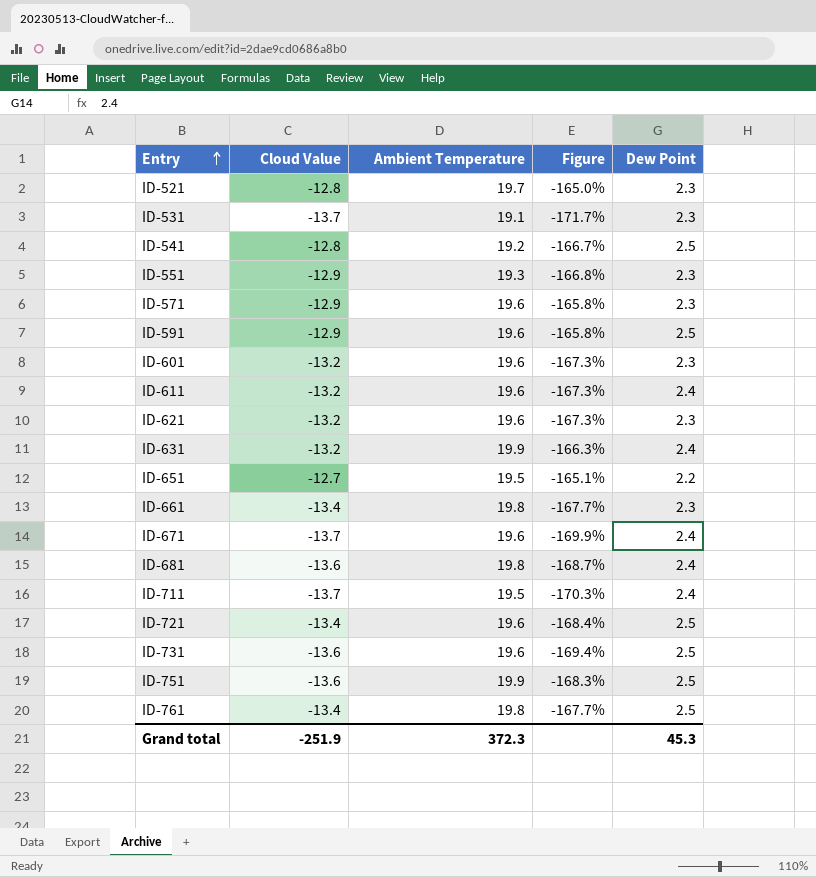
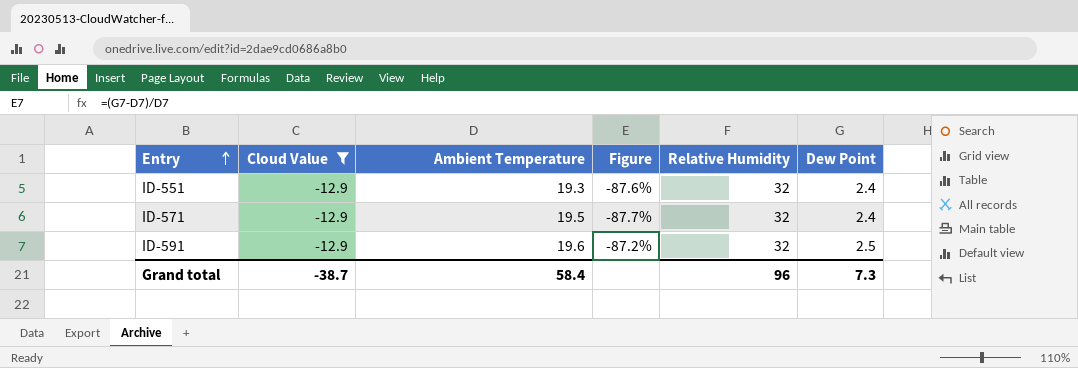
filter: none -> Cloud Value = -12.9
column Figure | formula: ([Cloud Value] - [Ambient Temperature]) / [Ambient Temperature] -> ([Dew Point] - [Ambient Temperature]) / [Ambient Temperature]
column Relative Humidity | position: none -> 5
ID-551 | Dew Point: 2.3 -> 2.4
ID-571 | Ambient Temperature: 19.6 -> 19.5
ID-571 | Dew Point: 2.3 -> 2.4
Grand total | Cloud Value: -251.9 -> -38.7
Grand total | Ambient Temperature: 372.3 -> 58.4
Grand total | Dew Point: 45.3 -> 7.3

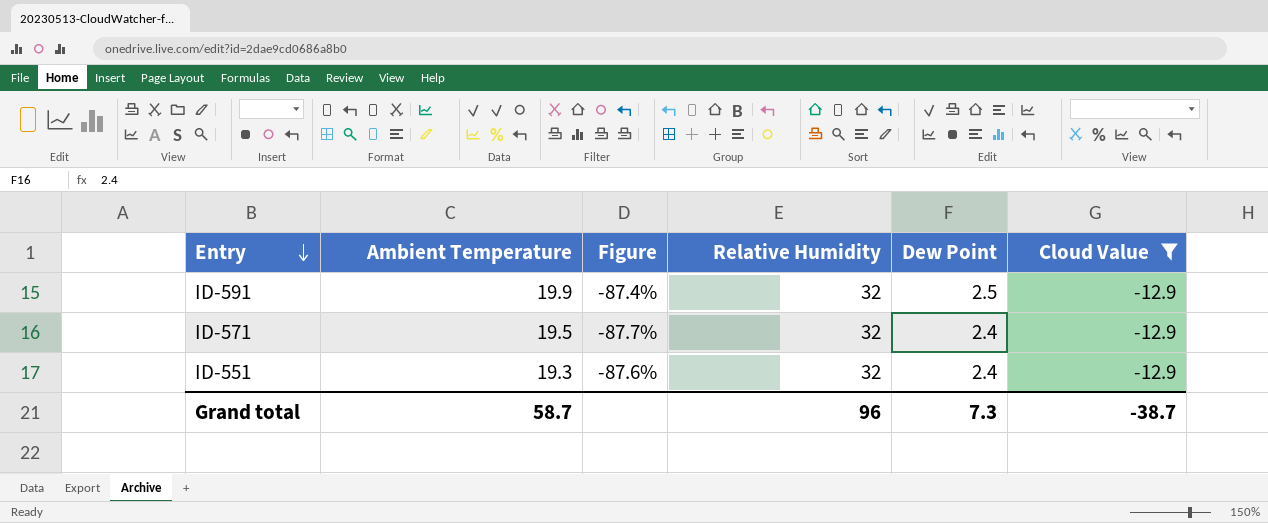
row order: Entry ascending -> Entry descending
column Cloud Value | position: 2 -> 6
ID-591 | Ambient Temperature: 19.6 -> 19.9
ID-591 | Figure: -87.2% -> -87.4%
Grand total | Ambient Temperature: 58.4 -> 58.7

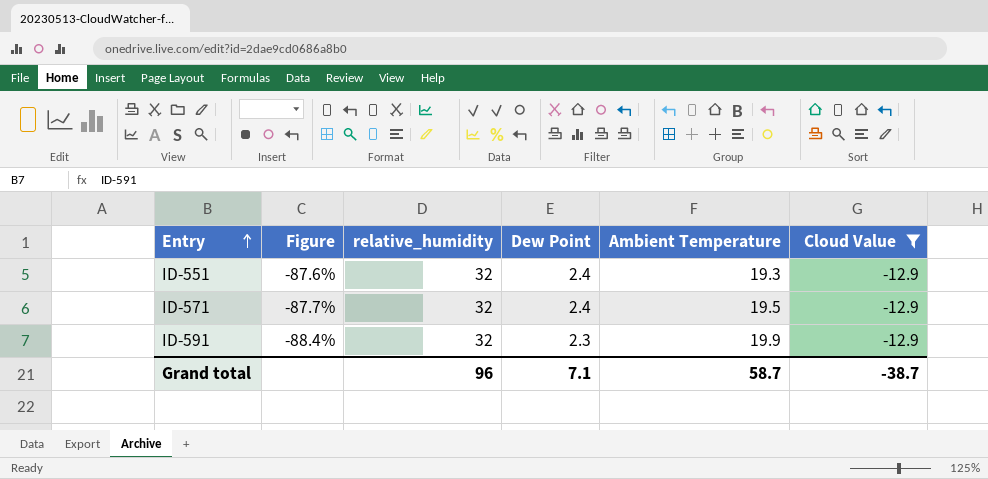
row order: Entry descending -> Entry ascending
column name: Relative Humidity -> relative_humidity
column Ambient Temperature | position: 2 -> 5
ID-591 | Figure: -87.4% -> -88.4%
ID-591 | Dew Point: 2.5 -> 2.3
Grand total | Dew Point: 7.3 -> 7.1

